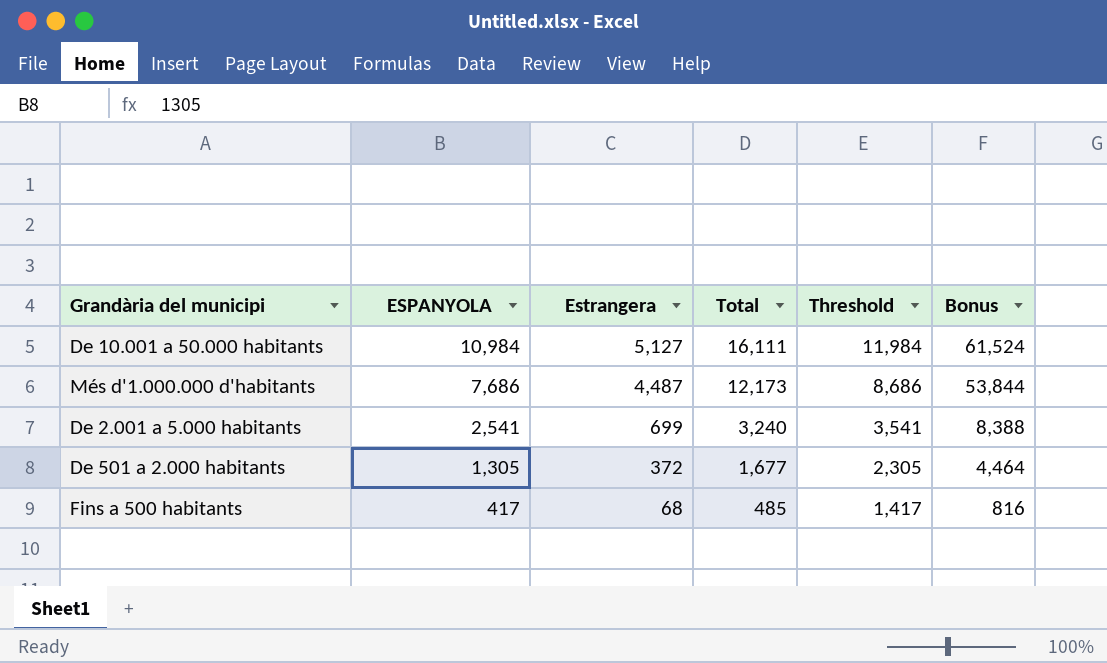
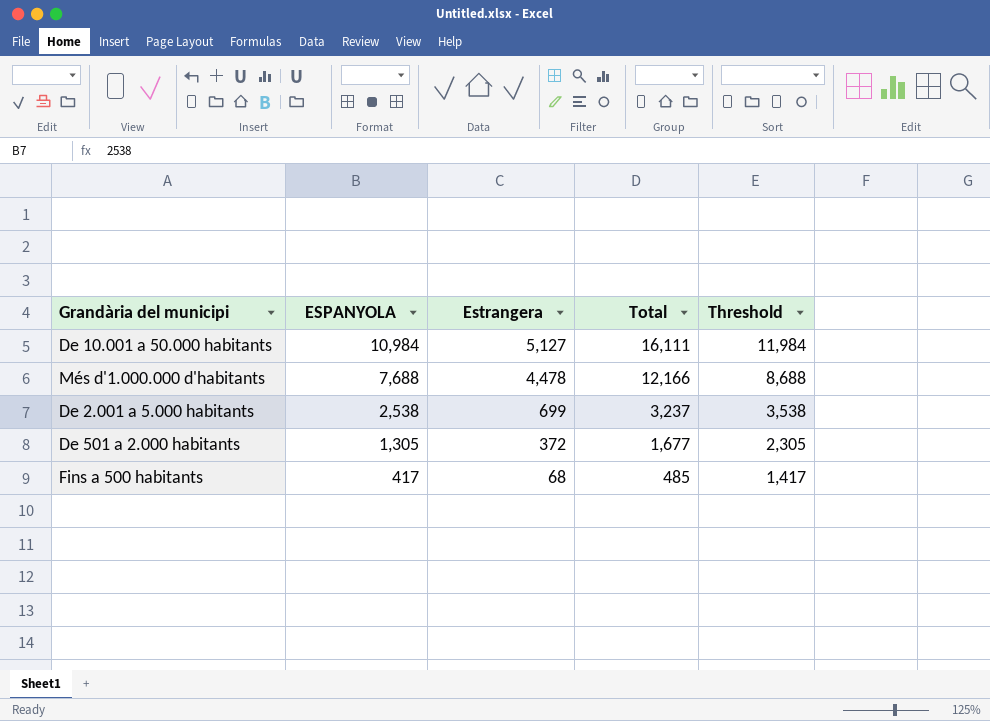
column Bonus | formula: [Estrangera] * 12 -> none
Més d'1.000.000 d'habitants | ESPANYOLA: 7,686 -> 7,688
Més d'1.000.000 d'habitants | Estrangera: 4,487 -> 4,478
Més d'1.000.000 d'habitants | Total: 12,173 -> 12,166
Més d'1.000.000 d'habitants | Threshold: 8,686 -> 8,688
De 2.001 a 5.000 habitants | ESPANYOLA: 2,541 -> 2,538
De 2.001 a 5.000 habitants | Total: 3,240 -> 3,237
De 2.001 a 5.000 habitants | Threshold: 3,541 -> 3,538

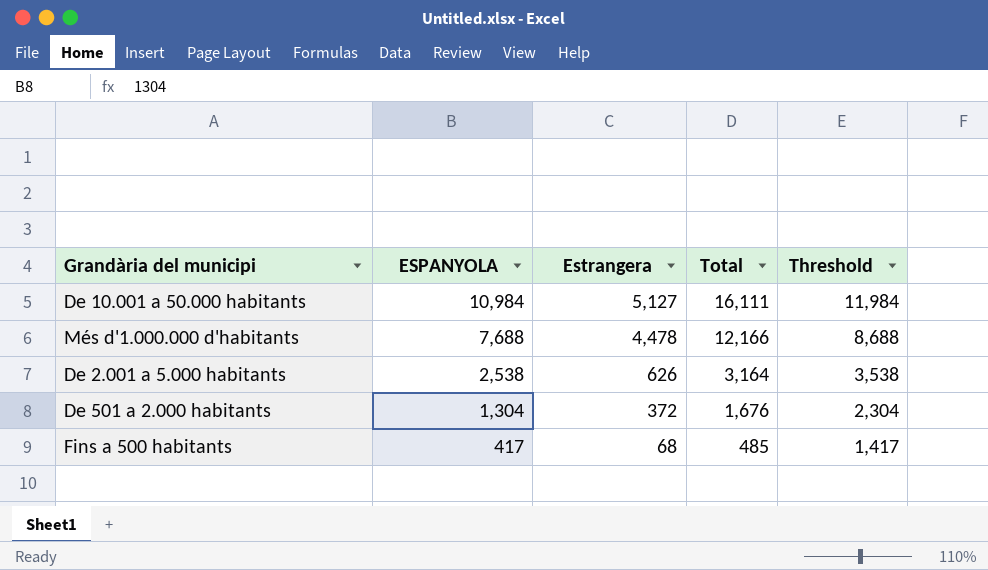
De 2.001 a 5.000 habitants | Estrangera: 699 -> 626
De 2.001 a 5.000 habitants | Total: 3,237 -> 3,164
De 501 a 2.000 habitants | ESPANYOLA: 1,305 -> 1,304
De 501 a 2.000 habitants | Total: 1,677 -> 1,676
De 501 a 2.000 habitants | Threshold: 2,305 -> 2,304

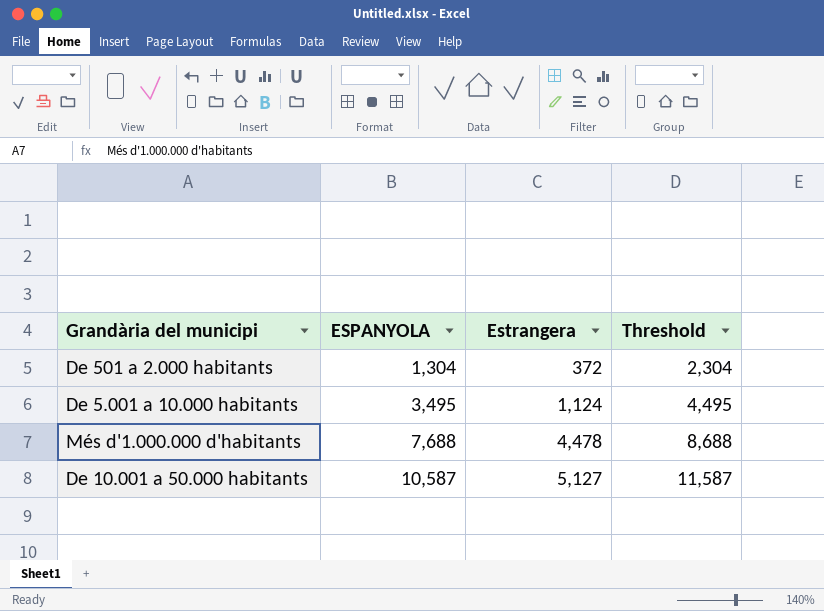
row order: ESPANYOLA descending -> ESPANYOLA ascending
column Total | formula: [ESPANYOLA] + [Estrangera] -> none
row De 2.001 a 5.000 habitants: 2,538 | 626 | 3,164 | 3,538 -> none
row Fins a 500 habitants: 417 | 68 | 485 | 1,417 -> none
row De 5.001 a 10.000 habitants: none -> 3,495 | 1,124 | 4,495
De 10.001 a 50.000 habitants | ESPANYOLA: 10,984 -> 10,587
De 10.001 a 50.000 habitants | Threshold: 11,984 -> 11,587

